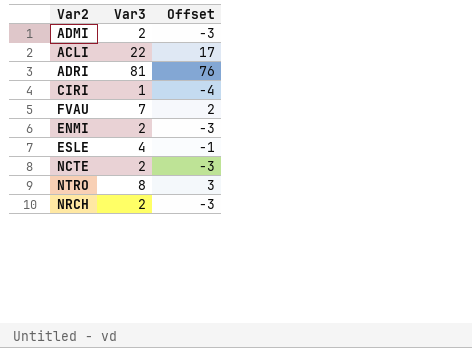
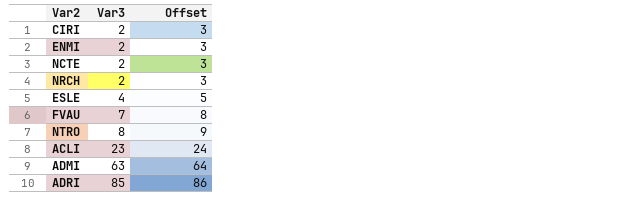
row order: none -> Var3 ascending
column Offset | formula: [Var3] - 5 -> [Var3] + 1
CIRI | Var3: 1 -> 2
ACLI | Var3: 22 -> 23
ADMI | Var3: 2 -> 63
ADRI | Var3: 81 -> 85

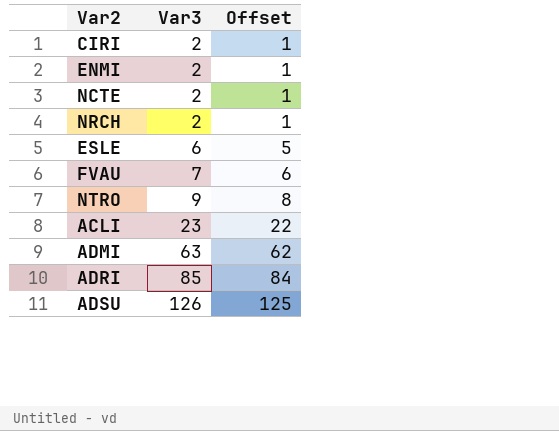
column Offset | formula: [Var3] + 1 -> [Var3] - 1
ESLE | Var3: 4 -> 6
NTRO | Var3: 8 -> 9
row ADSU: none -> 126 | 125

